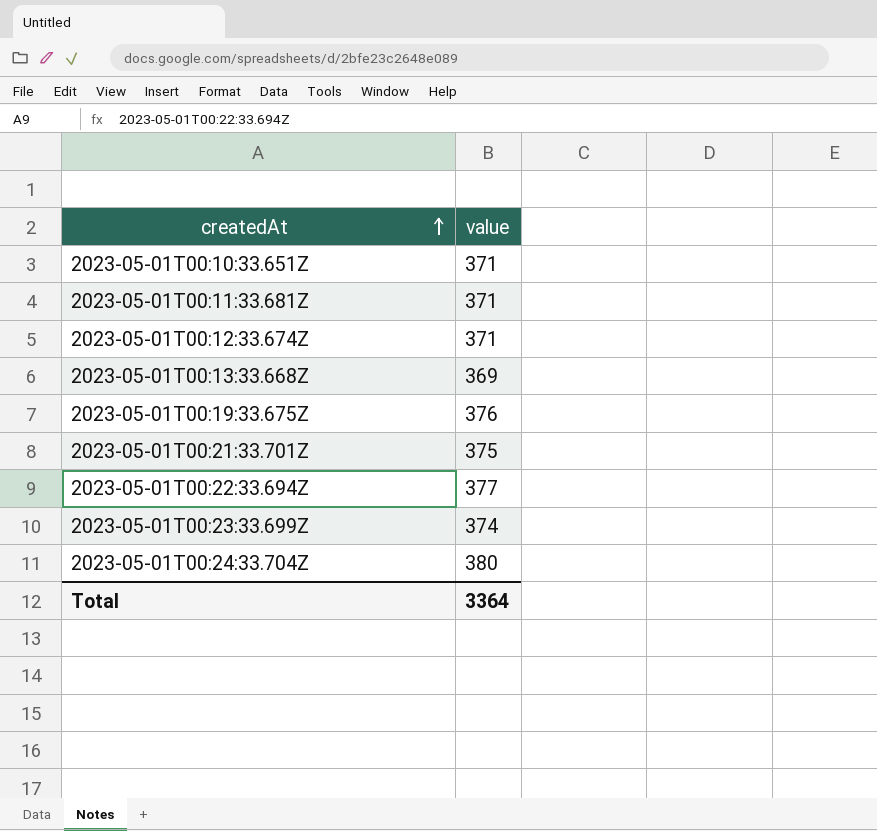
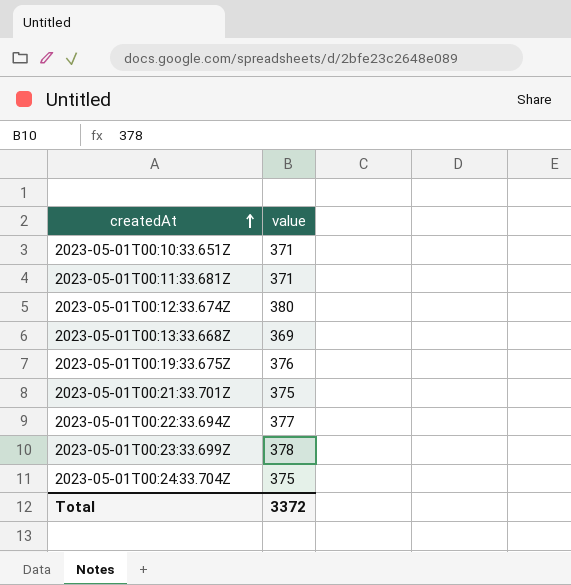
2023-05-01T00:12:33.674Z | value: 371 -> 380
2023-05-01T00:23:33.699Z | value: 374 -> 378
2023-05-01T00:24:33.704Z | value: 380 -> 375
Total | value: 3364 -> 3372

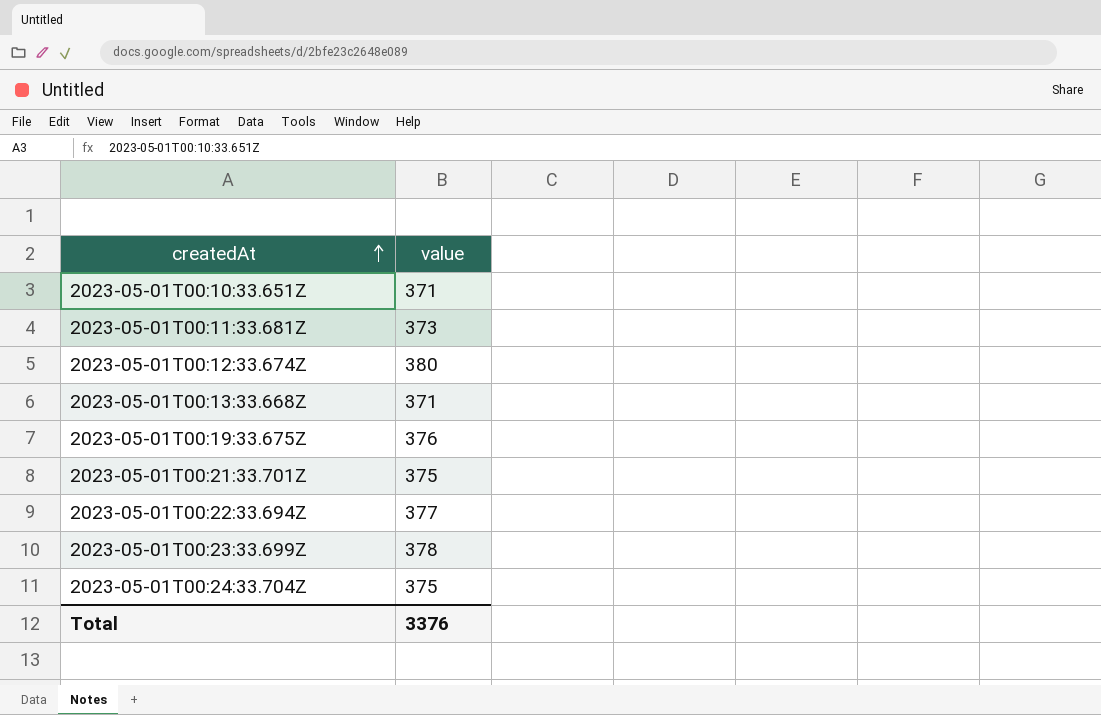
2023-05-01T00:11:33.681Z | value: 371 -> 373
2023-05-01T00:13:33.668Z | value: 369 -> 371
Total | value: 3372 -> 3376

